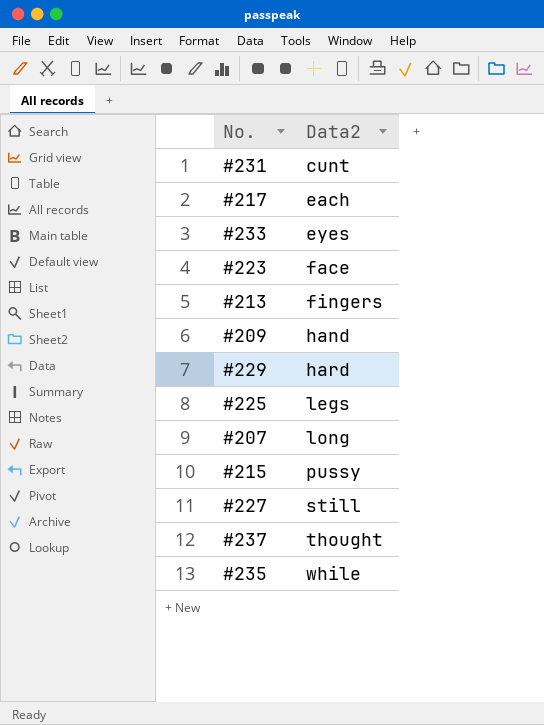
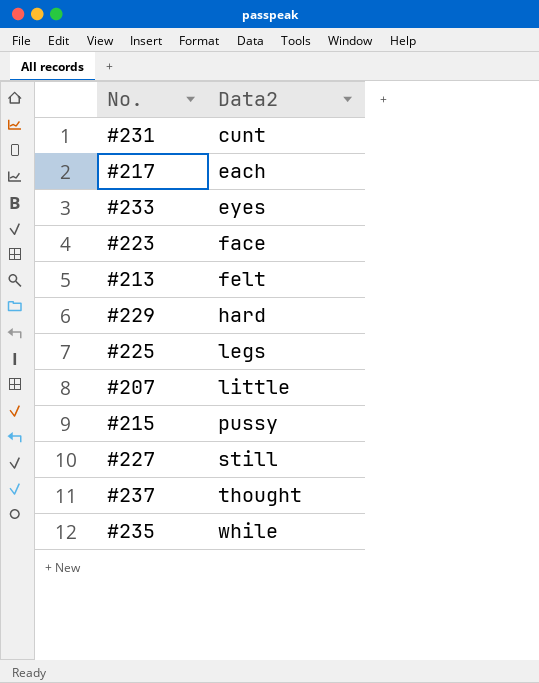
row #209: hand -> none
#213 | Data2: fingers -> felt
#207 | Data2: long -> little

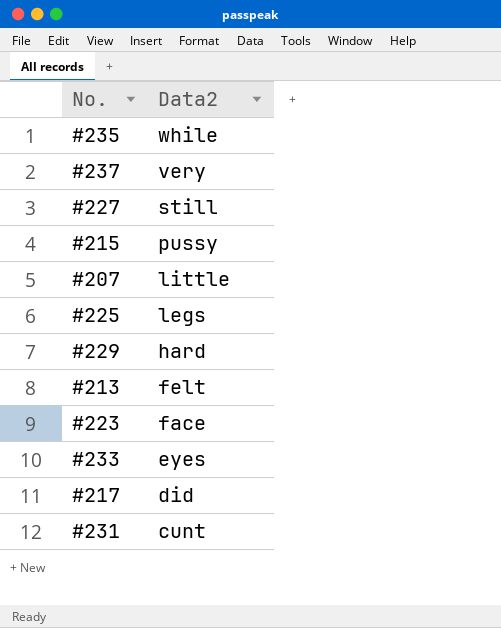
row order: Data2 ascending -> Data2 descending
#237 | Data2: thought -> very
#217 | Data2: each -> did

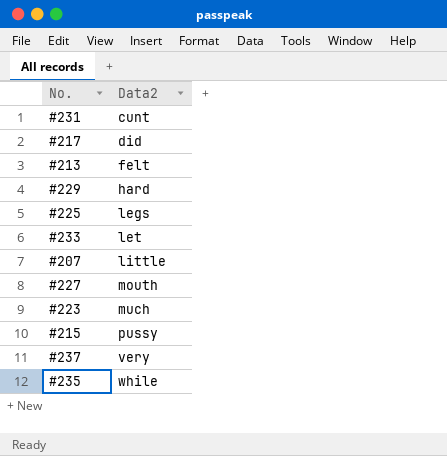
row order: Data2 descending -> Data2 ascending
#233 | Data2: eyes -> let
#227 | Data2: still -> mouth
#223 | Data2: face -> much

